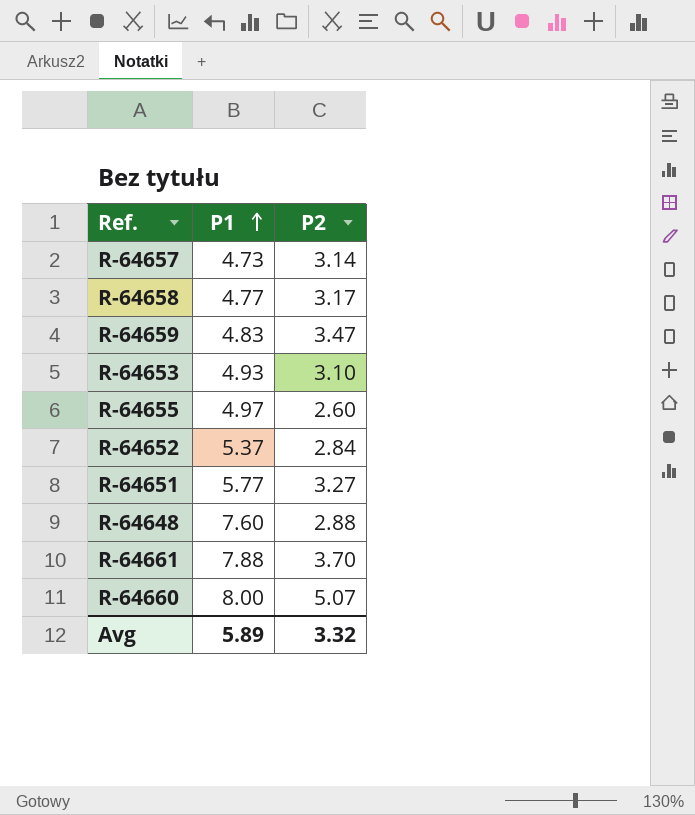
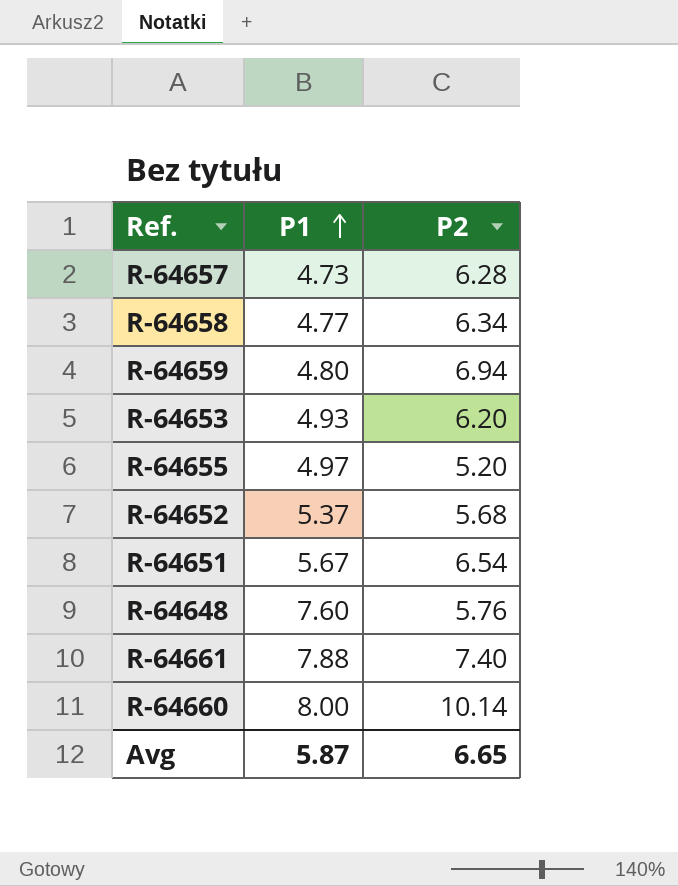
R-64657 | P2: 3.14 -> 6.28
R-64658 | P2: 3.17 -> 6.34
R-64659 | P1: 4.83 -> 4.80
R-64659 | P2: 3.47 -> 6.94
R-64653 | P2: 3.10 -> 6.20
R-64655 | P2: 2.60 -> 5.20
R-64652 | P2: 2.84 -> 5.68
R-64651 | P1: 5.77 -> 5.67
R-64651 | P2: 3.27 -> 6.54
R-64648 | P2: 2.88 -> 5.76
R-64661 | P2: 3.70 -> 7.40
R-64660 | P2: 5.07 -> 10.14
Avg | P1: 5.89 -> 5.87
Avg | P2: 3.32 -> 6.65

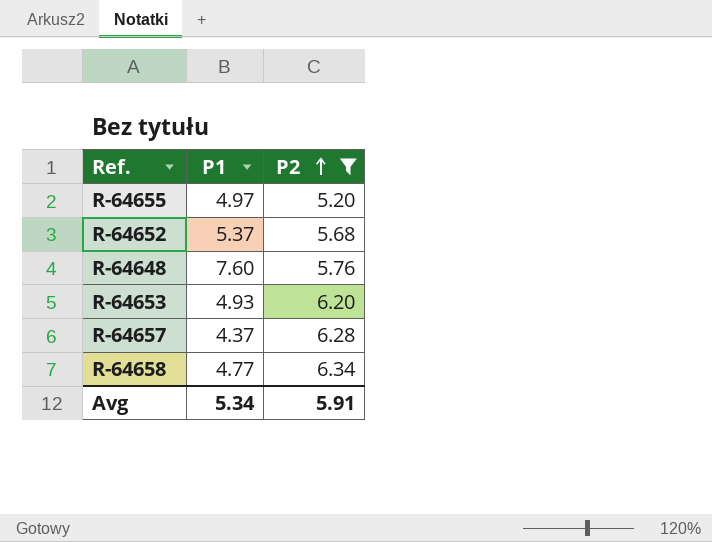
filter: none -> P2 <= 6.34
row order: P1 ascending -> P2 ascending
R-64657 | P1: 4.73 -> 4.37
Avg | P1: 5.87 -> 5.34
Avg | P2: 6.65 -> 5.91

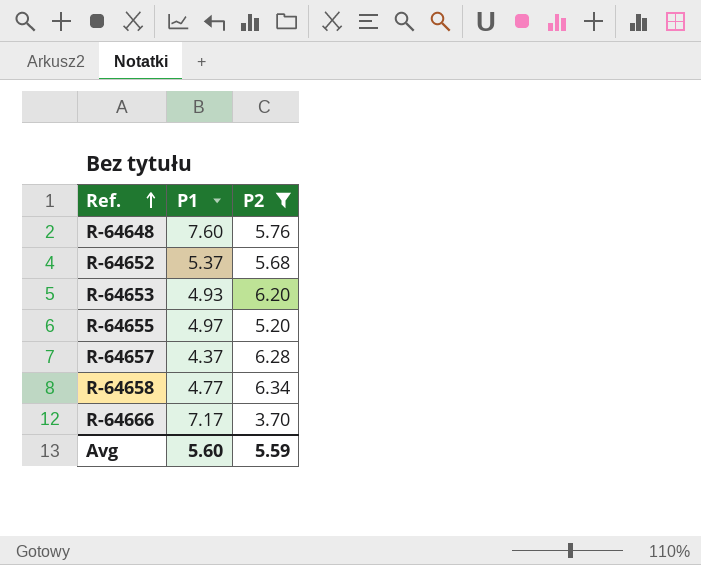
row order: P2 ascending -> Ref. ascending
row R-64666: none -> 7.17 | 3.70
Avg | P1: 5.34 -> 5.60
Avg | P2: 5.91 -> 5.59

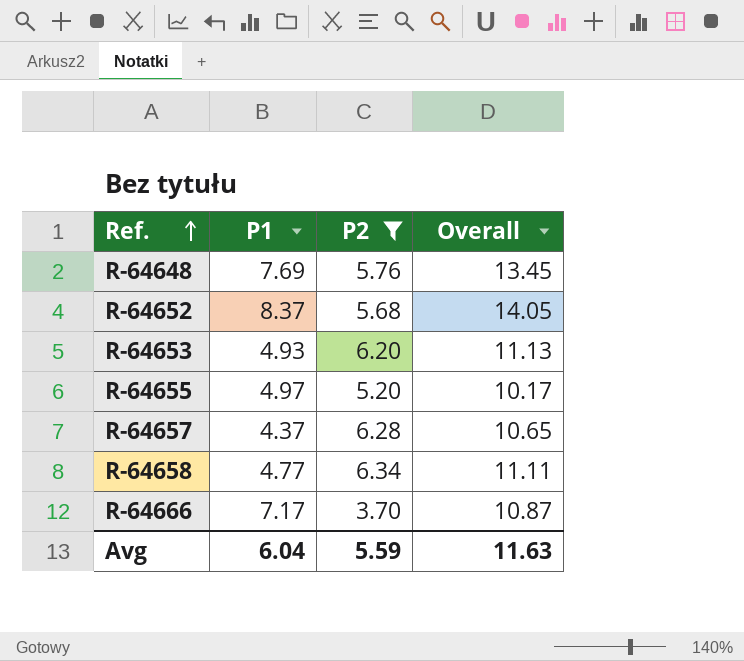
column Overall | formula: none -> [P1] + [P2]
R-64648 | P1: 7.60 -> 7.69
R-64652 | P1: 5.37 -> 8.37
Avg | P1: 5.60 -> 6.04

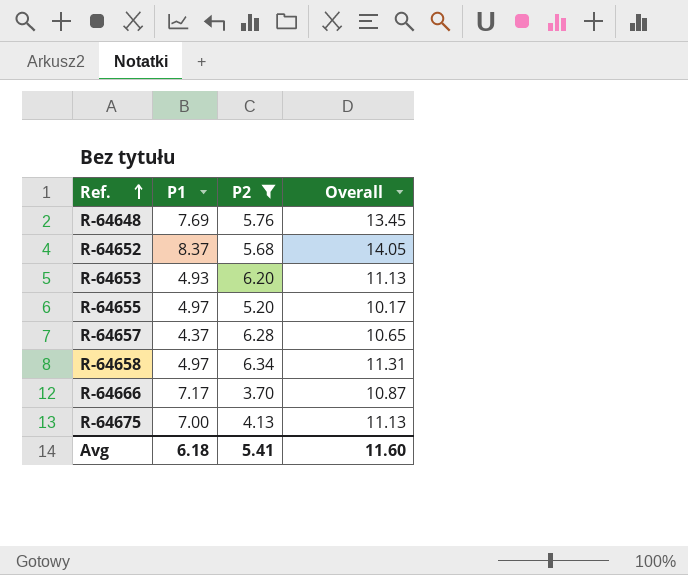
R-64658 | P1: 4.77 -> 4.97
R-64658 | Overall: 11.11 -> 11.31
row R-64675: none -> 7.00 | 4.13 | 11.13
Avg | P1: 6.04 -> 6.18
Avg | P2: 5.59 -> 5.41
Avg | Overall: 11.63 -> 11.60

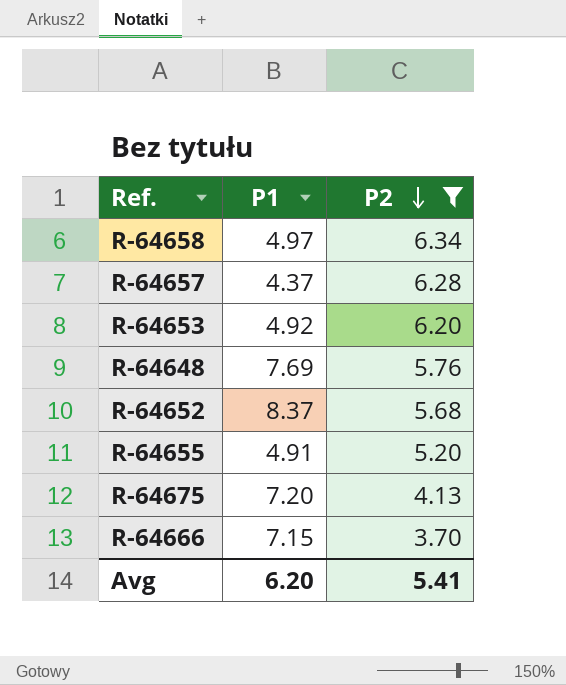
row order: Ref. ascending -> P2 descending
column Overall | formula: [P1] + [P2] -> none
R-64653 | P1: 4.93 -> 4.92
R-64655 | P1: 4.97 -> 4.91
R-64675 | P1: 7.00 -> 7.20
R-64666 | P1: 7.17 -> 7.15
Avg | P1: 6.18 -> 6.20

